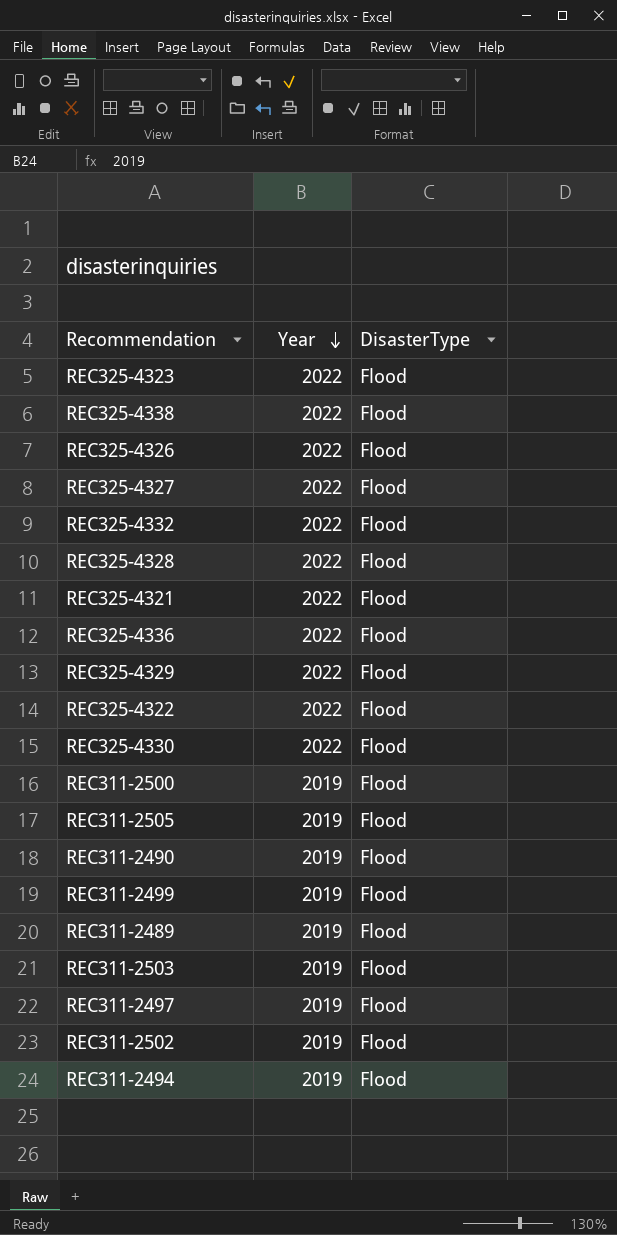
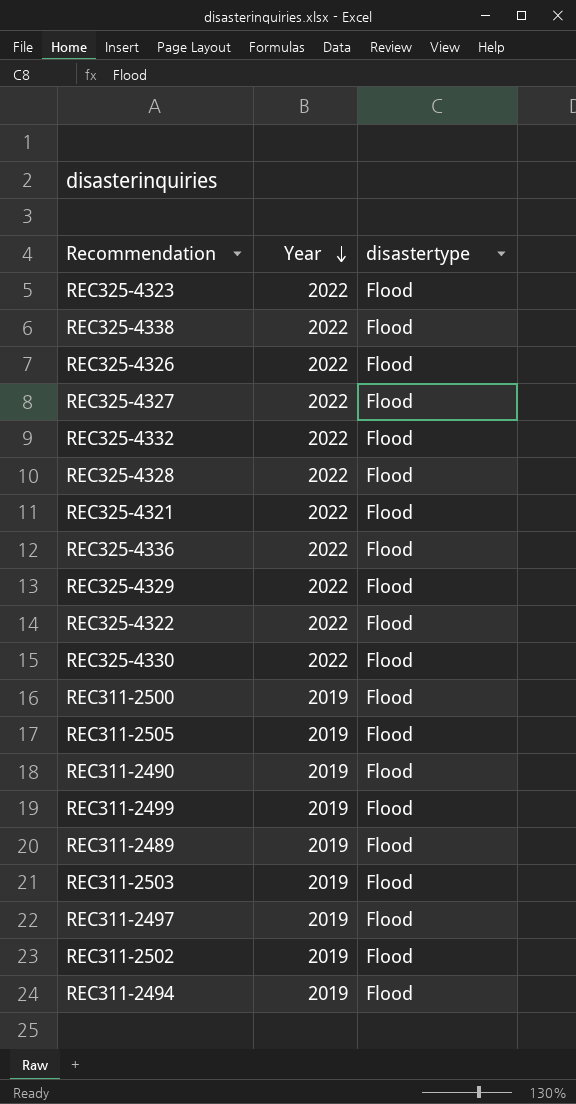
column name: DisasterType -> disastertype

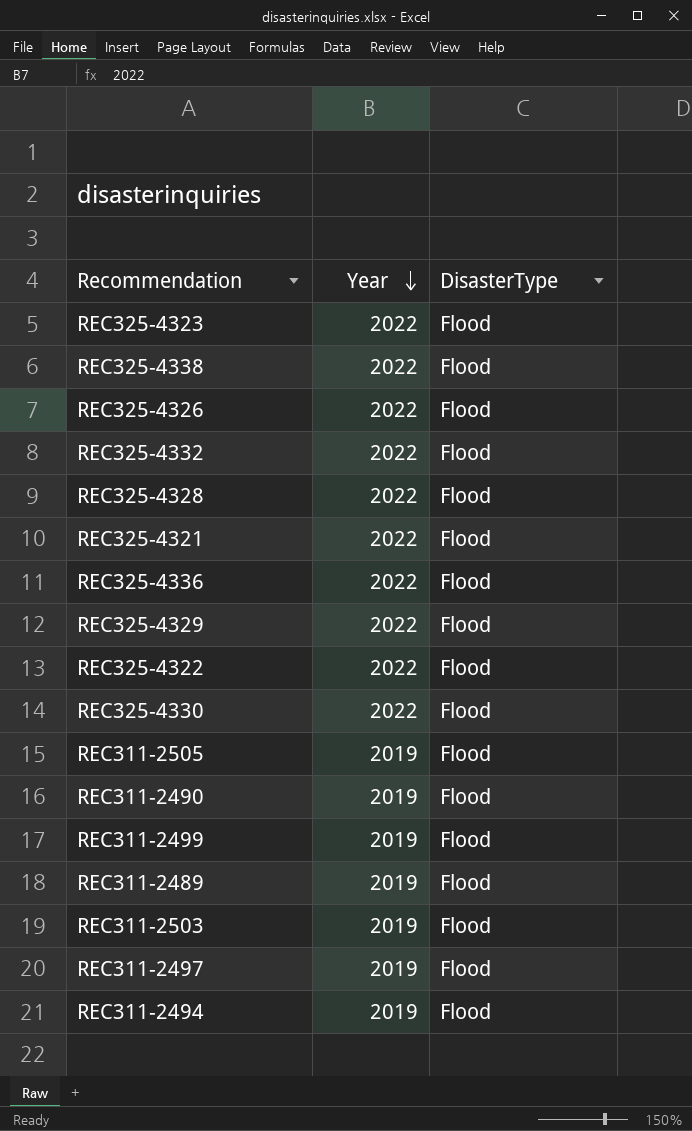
column name: disastertype -> DisasterType
row REC325-4327: 2022 | Flood -> none
row REC311-2500: 2019 | Flood -> none
row REC311-2502: 2019 | Flood -> none

